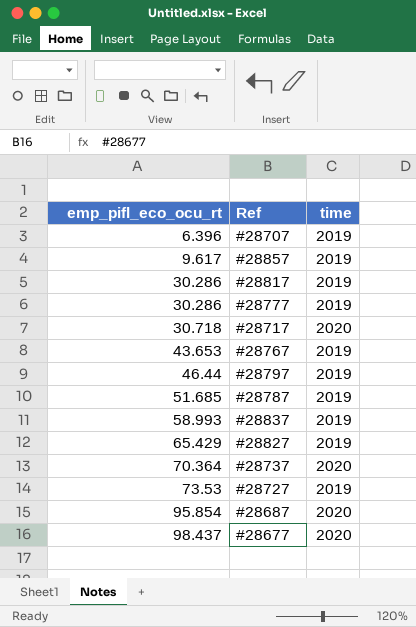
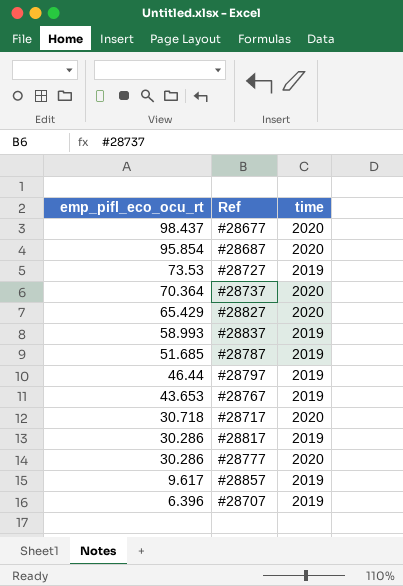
row order: emp_pifl_eco_ocu_rt ascending -> emp_pifl_eco_ocu_rt descending
#28827 | time: 2019 -> 2020
#28777 | time: 2019 -> 2020

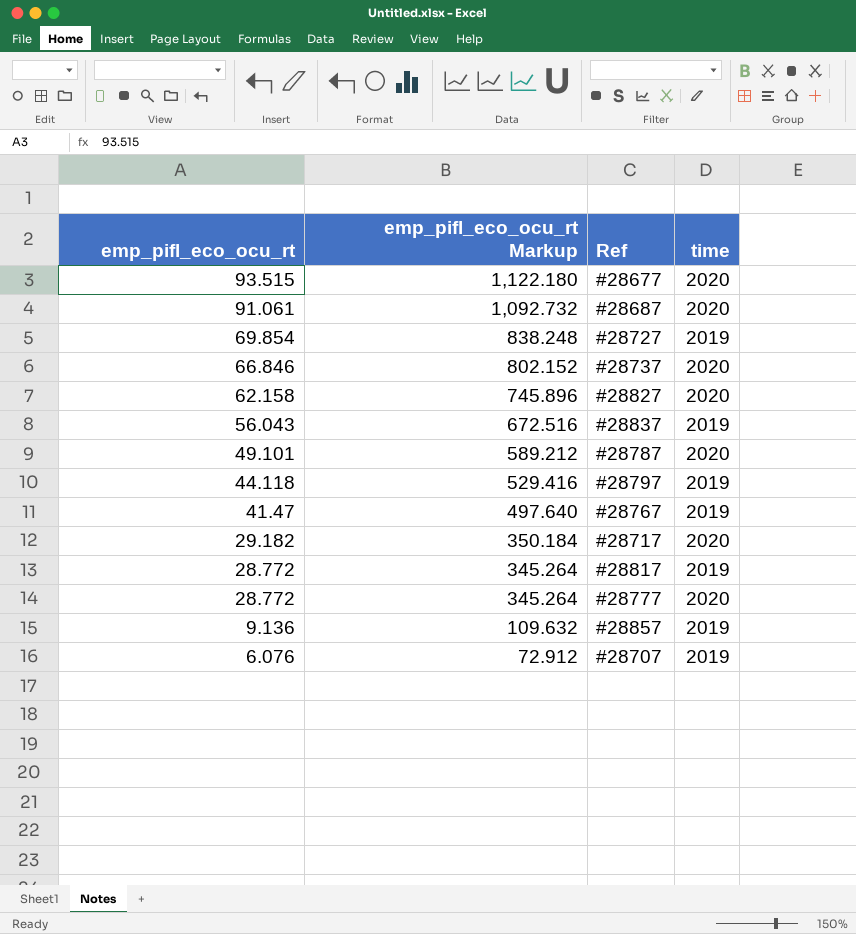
column emp_pifl_eco_ocu_rt Markup | formula: none -> [emp_pifl_eco_ocu_rt] * 12
#28677 | emp_pifl_eco_ocu_rt: 98.437 -> 93.515
#28687 | emp_pifl_eco_ocu_rt: 95.854 -> 91.061
#28727 | emp_pifl_eco_ocu_rt: 73.53 -> 69.854
#28737 | emp_pifl_eco_ocu_rt: 70.364 -> 66.846
#28827 | emp_pifl_eco_ocu_rt: 65.429 -> 62.158
#28837 | emp_pifl_eco_ocu_rt: 58.993 -> 56.043
#28787 | emp_pifl_eco_ocu_rt: 51.685 -> 49.101
#28787 | time: 2019 -> 2020
#28797 | emp_pifl_eco_ocu_rt: 46.44 -> 44.118
#28767 | emp_pifl_eco_ocu_rt: 43.653 -> 41.47
#28717 | emp_pifl_eco_ocu_rt: 30.718 -> 29.182
#28817 | emp_pifl_eco_ocu_rt: 30.286 -> 28.772
#28777 | emp_pifl_eco_ocu_rt: 30.286 -> 28.772
#28857 | emp_pifl_eco_ocu_rt: 9.617 -> 9.136
#28707 | emp_pifl_eco_ocu_rt: 6.396 -> 6.076

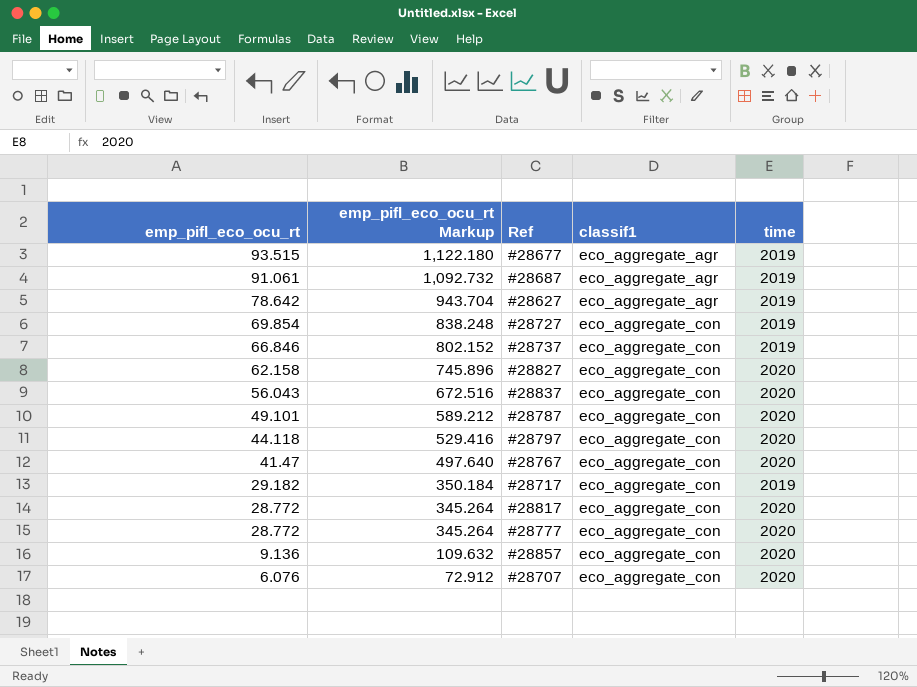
column classif1 | position: none -> 4
#28677 | time: 2020 -> 2019
#28687 | time: 2020 -> 2019
row #28627: none -> 78.642 | 943.704 | eco_aggregate_agr | 2019
#28737 | time: 2020 -> 2019
#28837 | time: 2019 -> 2020
#28797 | time: 2019 -> 2020
#28767 | time: 2019 -> 2020
#28717 | time: 2020 -> 2019
#28817 | time: 2019 -> 2020
#28857 | time: 2019 -> 2020
#28707 | time: 2019 -> 2020

